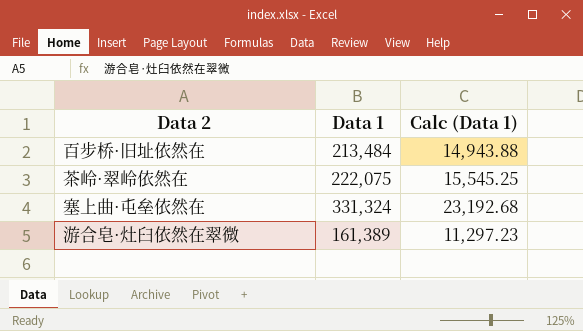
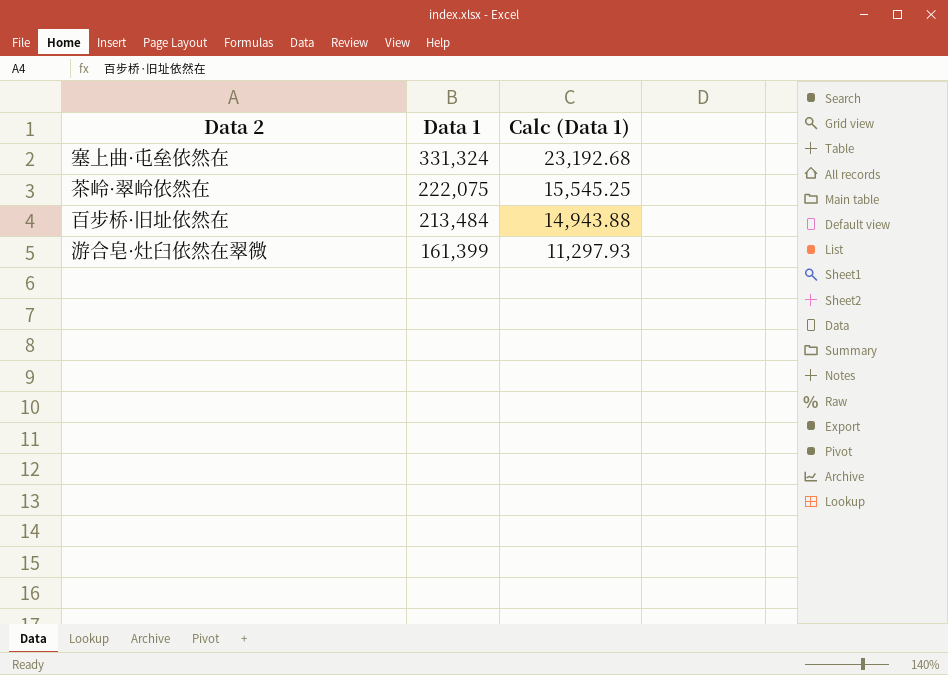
row order: none -> Data 1 descending
游合皂·灶臼依然在翠微 | Data 1: 161,389 -> 161,399
游合皂·灶臼依然在翠微 | Calc (Data 1): 11,297.23 -> 11,297.93

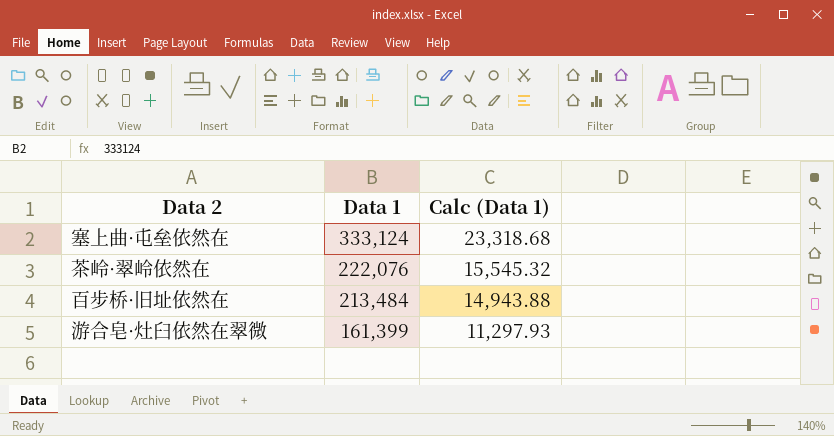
塞上曲·屯垒依然在 | Data 1: 331,324 -> 333,124
塞上曲·屯垒依然在 | Calc (Data 1): 23,192.68 -> 23,318.68
茶岭·翠岭依然在 | Data 1: 222,075 -> 222,076
茶岭·翠岭依然在 | Calc (Data 1): 15,545.25 -> 15,545.32

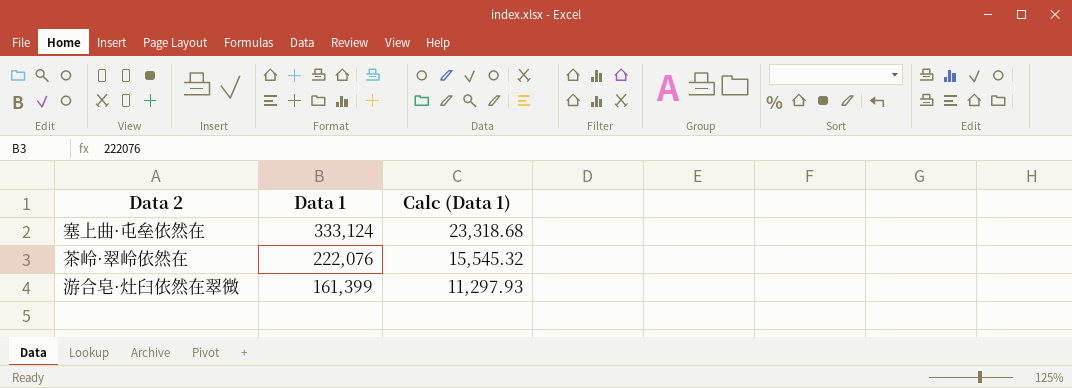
row 百步桥·旧址依然在: 213,484 | 14,943.88 -> none

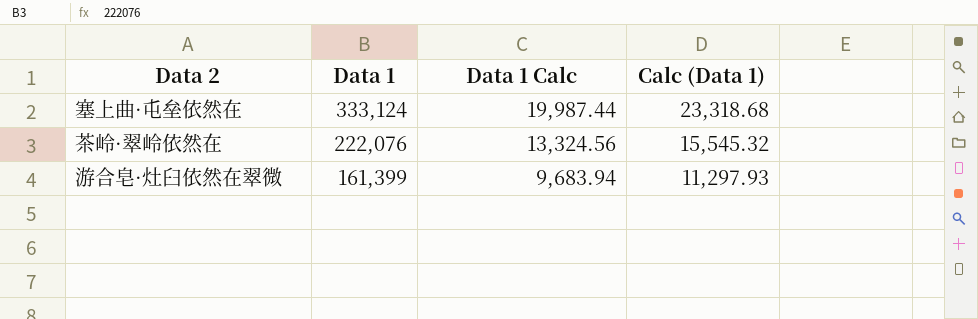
column Data 1 Calc | formula: none -> [Data 1] * 0.06

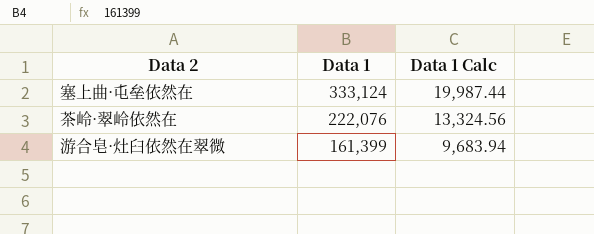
column Calc (Data 1) | formula: [Data 1] * 0.07 -> none

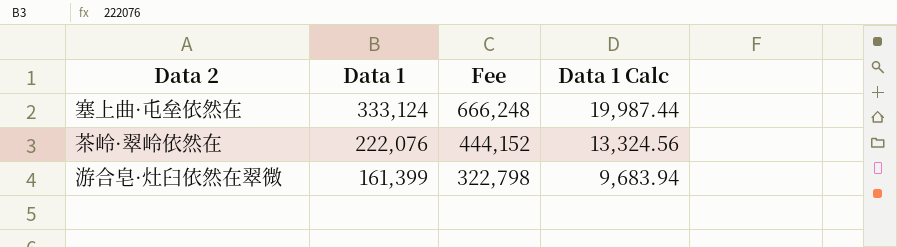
column Fee | formula: none -> [Data 1] * 2

